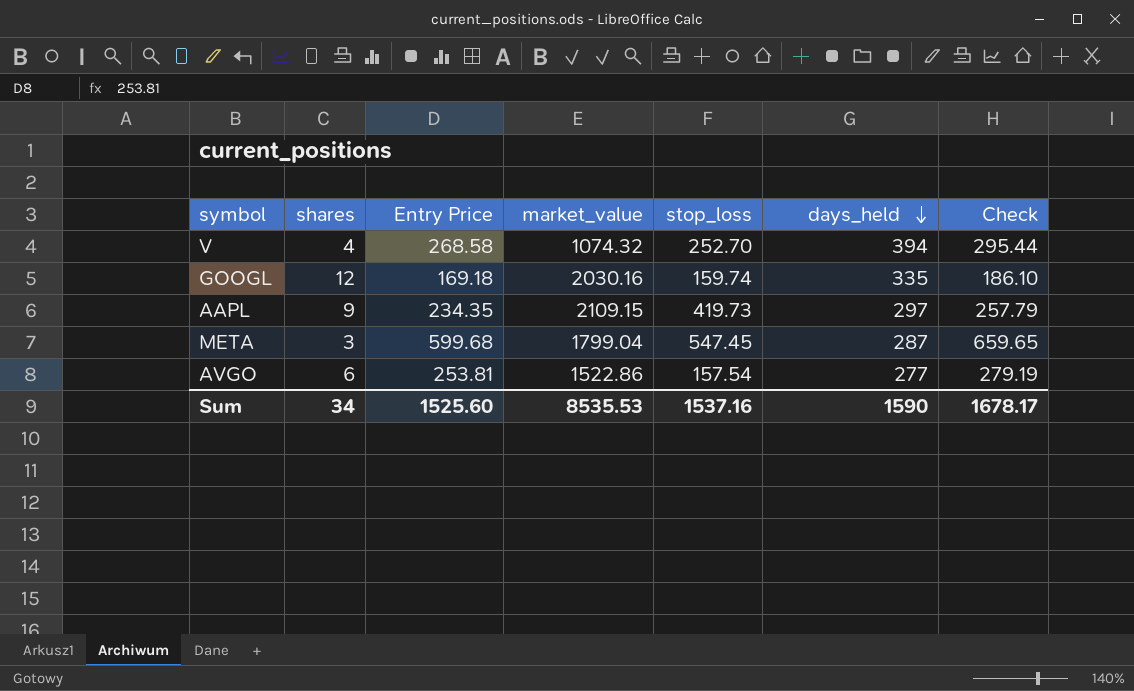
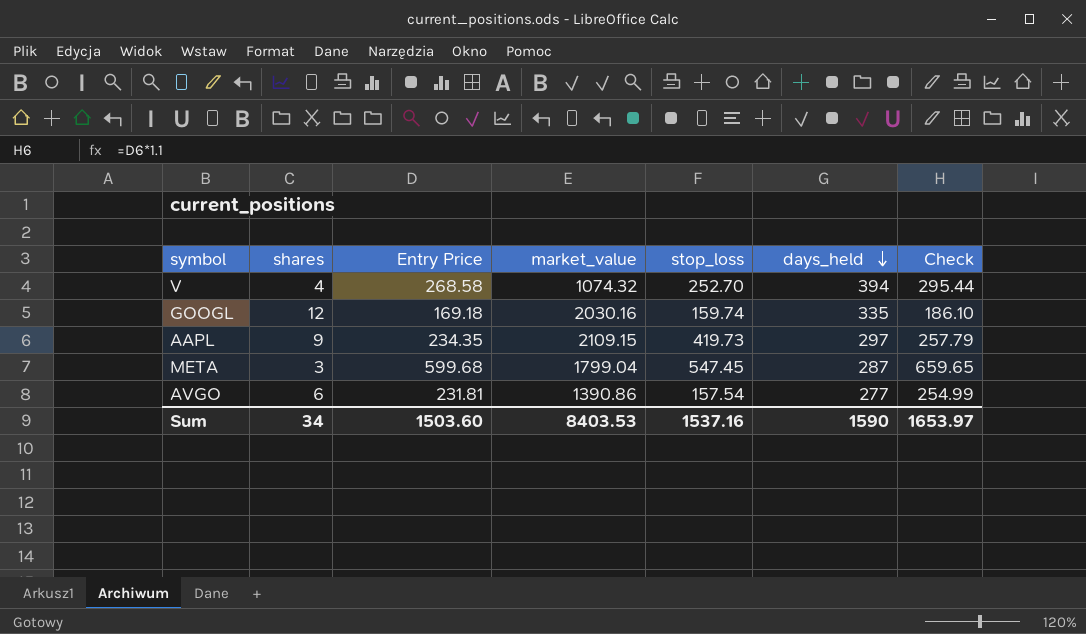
AVGO | Entry Price: 253.81 -> 231.81
AVGO | market_value: 1522.86 -> 1390.86
AVGO | Check: 279.19 -> 254.99
Sum | Entry Price: 1525.60 -> 1503.60
Sum | market_value: 8535.53 -> 8403.53
Sum | Check: 1678.17 -> 1653.97

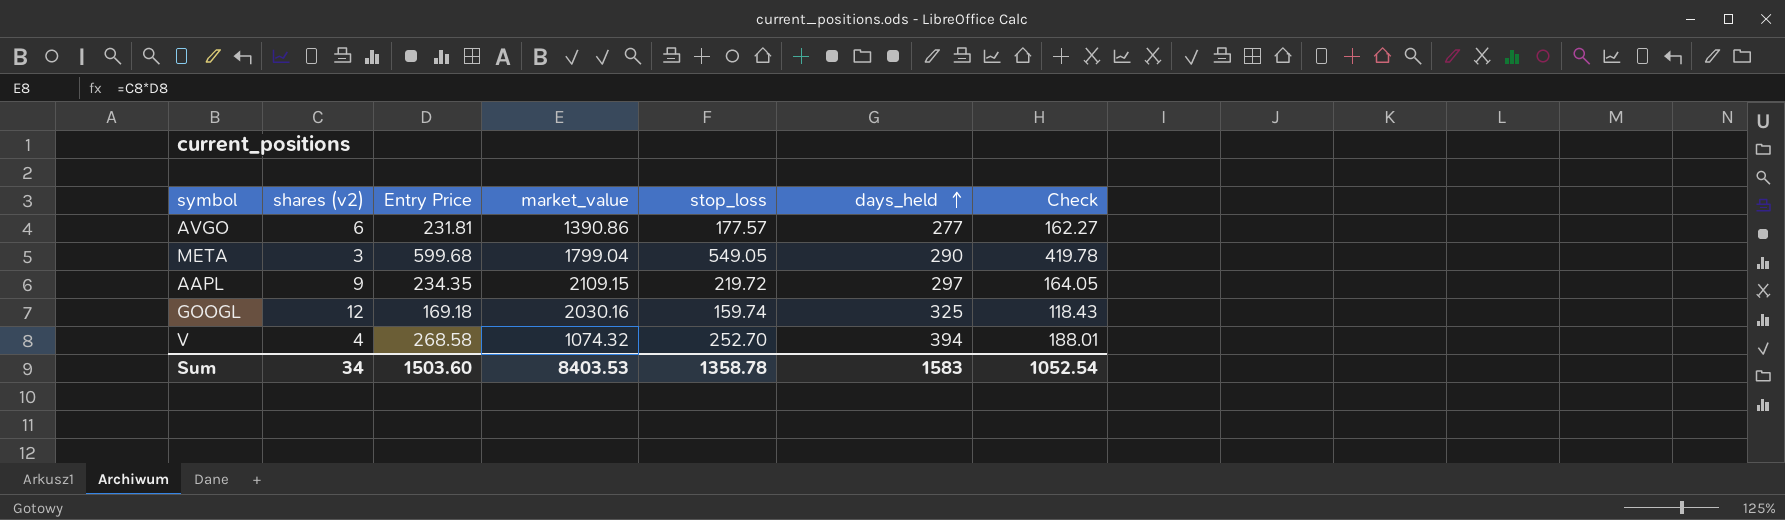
row order: days_held descending -> days_held ascending
column name: shares -> shares (v2)
column Check | formula: [Entry Price] * 1.1 -> [Entry Price] * 0.7
AVGO | stop_loss: 157.54 -> 177.57
META | stop_loss: 547.45 -> 549.05
META | days_held: 287 -> 290
AAPL | stop_loss: 419.73 -> 219.72
GOOGL | days_held: 335 -> 325
Sum | stop_loss: 1537.16 -> 1358.78
Sum | days_held: 1590 -> 1583
Sum | Check: 1653.97 -> 1052.54

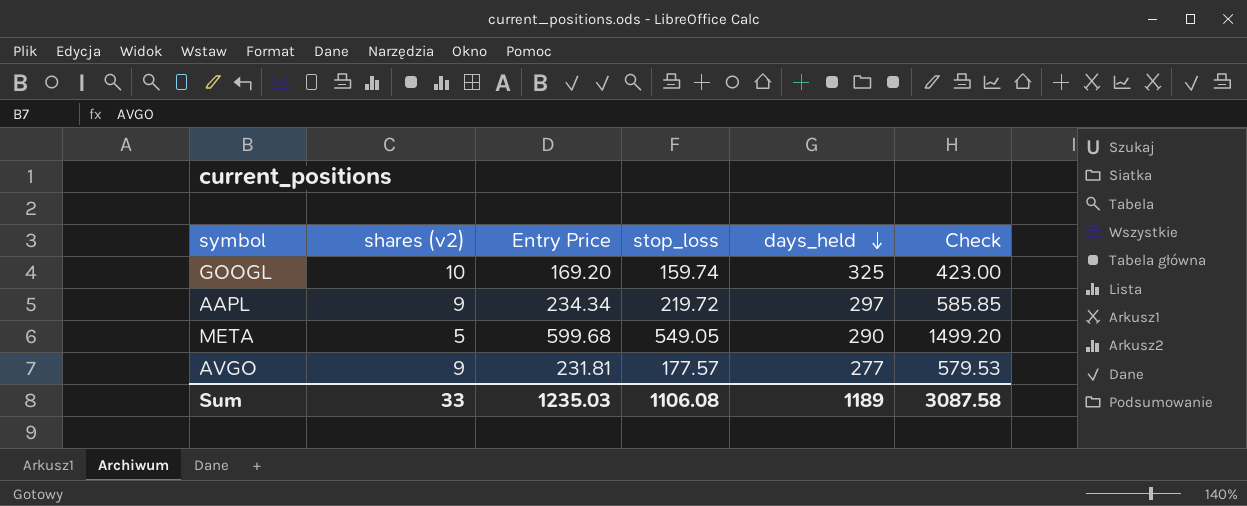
row order: days_held ascending -> days_held descending
column market_value | formula: [shares (v2)] * [Entry Price] -> none
column Check | formula: [Entry Price] * 0.7 -> [Entry Price] * 2.5
row V: 4 | 268.58 | 1074.32 | 252.70 | 394 | 188.01 -> none
GOOGL | shares (v2): 12 -> 10
GOOGL | Entry Price: 169.18 -> 169.20
AAPL | Entry Price: 234.35 -> 234.34
META | shares (v2): 3 -> 5
AVGO | shares (v2): 6 -> 9
Sum | shares (v2): 34 -> 33
Sum | Entry Price: 1503.60 -> 1235.03
Sum | stop_loss: 1358.78 -> 1106.08
Sum | days_held: 1583 -> 1189
Sum | Check: 1052.54 -> 3087.58

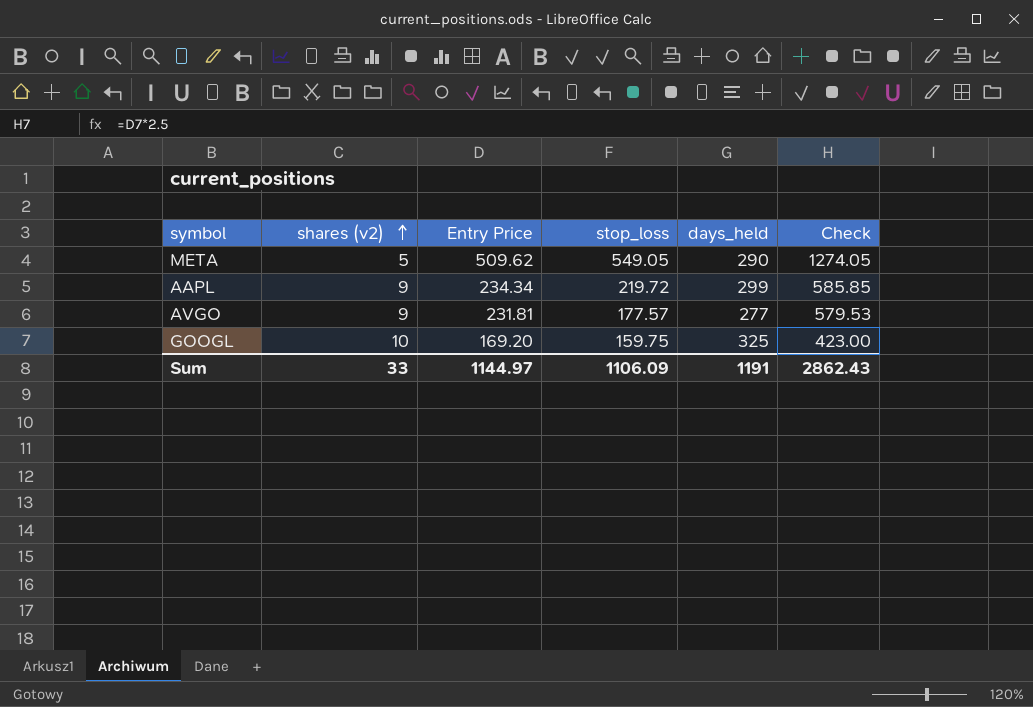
row order: days_held descending -> shares (v2) ascending
META | Entry Price: 599.68 -> 509.62
META | Check: 1499.20 -> 1274.05
AAPL | days_held: 297 -> 299
GOOGL | stop_loss: 159.74 -> 159.75
Sum | Entry Price: 1235.03 -> 1144.97
Sum | stop_loss: 1106.08 -> 1106.09
Sum | days_held: 1189 -> 1191
Sum | Check: 3087.58 -> 2862.43

